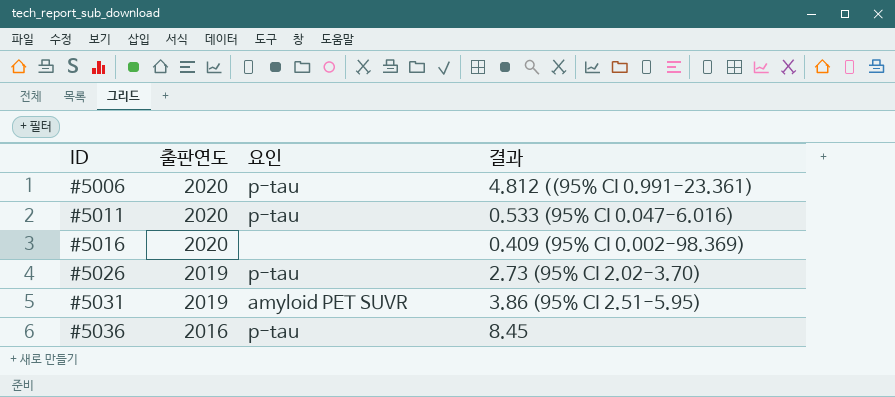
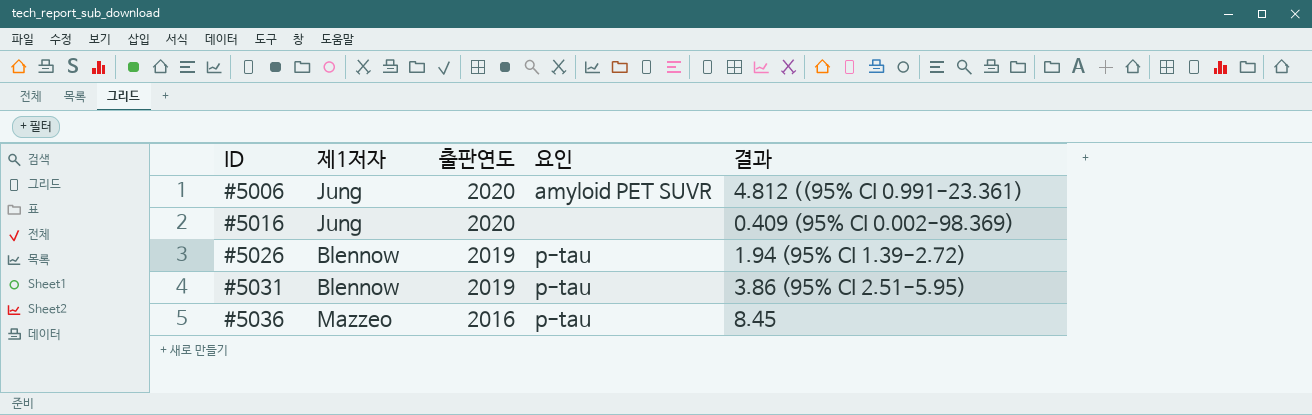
column 제1저자 | position: none -> 2
row #5011: 2020 | p-tau | 0.533 (95% CI 0.047-6.016) -> none
#5006 | 요인: p-tau -> amyloid PET SUVR
#5026 | 결과: 2.73 (95% CI 2.02-3.70) -> 1.94 (95% CI 1.39-2.72)
#5031 | 요인: amyloid PET SUVR -> p-tau

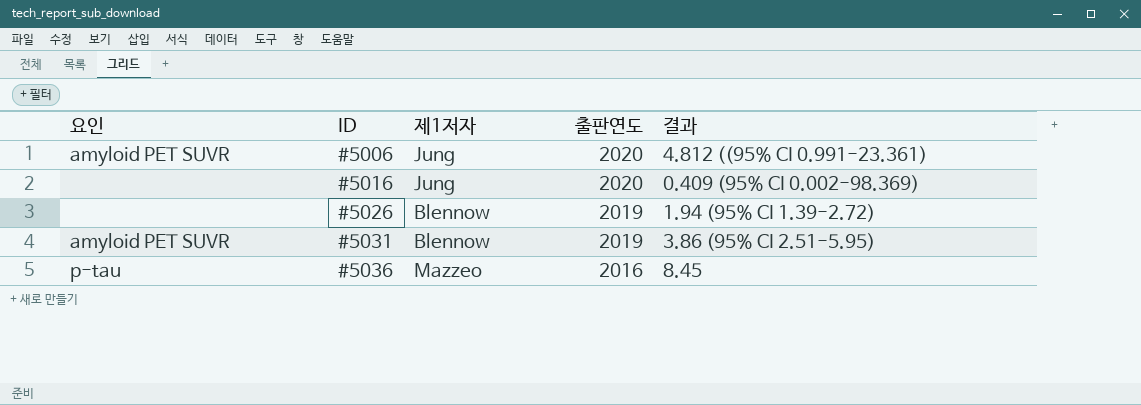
column 요인 | position: 4 -> 1
#5026 | 요인: p-tau -> none
#5031 | 요인: p-tau -> amyloid PET SUVR

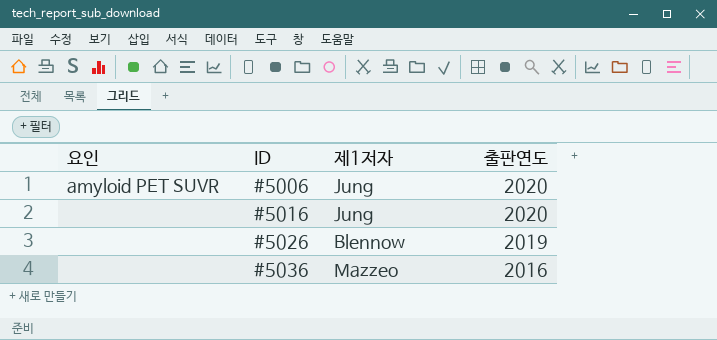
column 결과 | position: 5 -> none
row #5031: amyloid PET SUVR | Blennow | 2019 | 3.86 (95% CI 2.51-5.95) -> none
#5036 | 요인: p-tau -> none

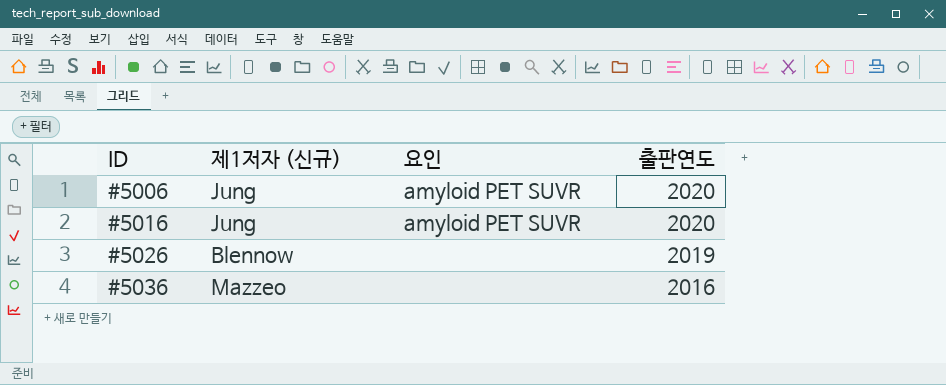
column name: 제1저자 -> 제1저자 (신규)
column 요인 | position: 1 -> 3
#5016 | 요인: none -> amyloid PET SUVR

